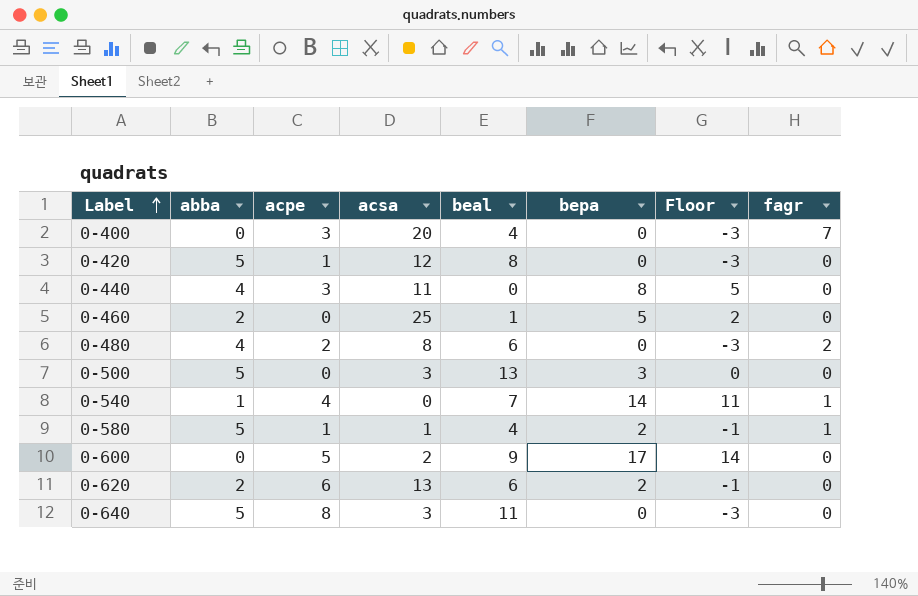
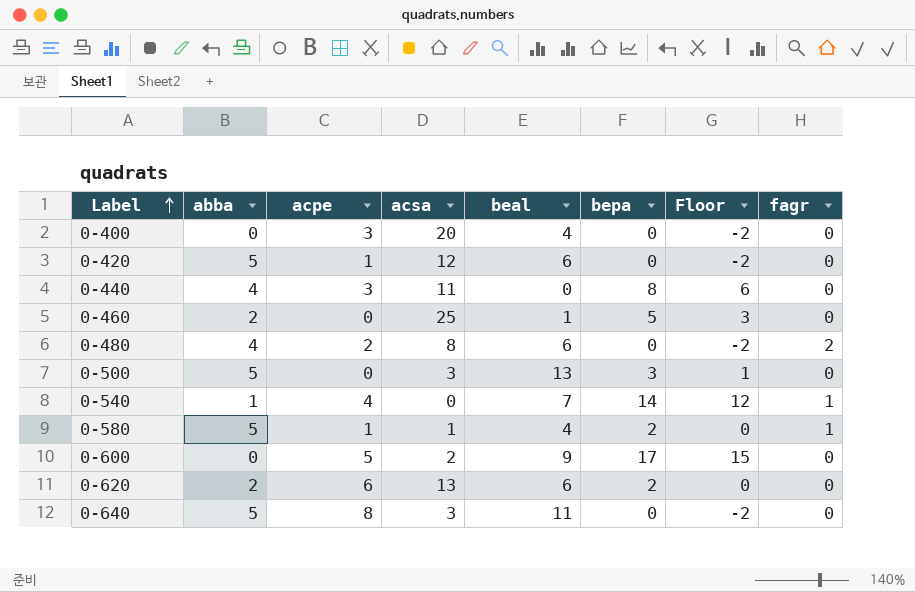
column Floor | formula: [bepa] - 3 -> [bepa] - 2
0-400 | fagr: 7 -> 0
0-420 | beal: 8 -> 6

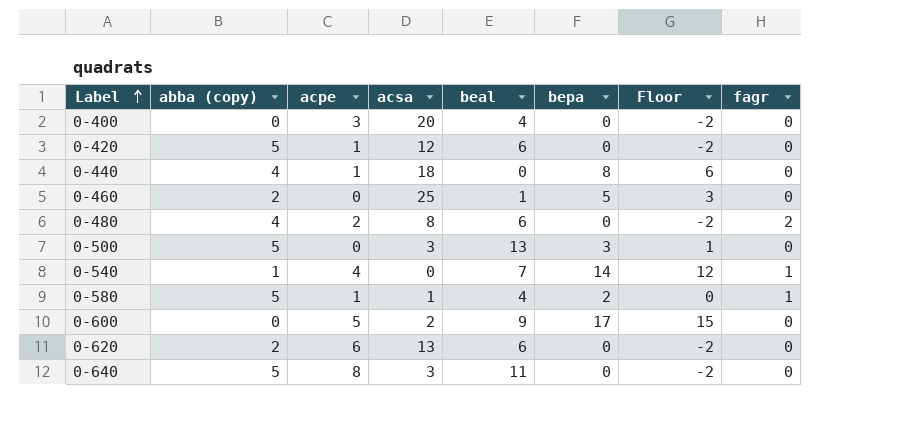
column name: abba -> abba (copy)
0-440 | acpe: 3 -> 1
0-440 | acsa: 11 -> 18
0-620 | bepa: 2 -> 0
0-620 | Floor: 0 -> -2

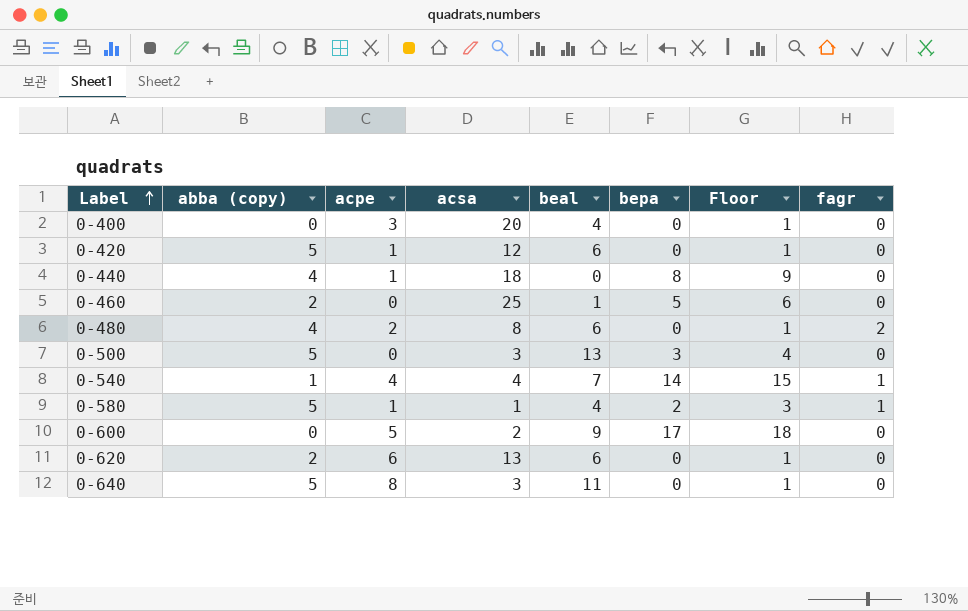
column Floor | formula: [bepa] - 2 -> [bepa] + 1
0-540 | acsa: 0 -> 4

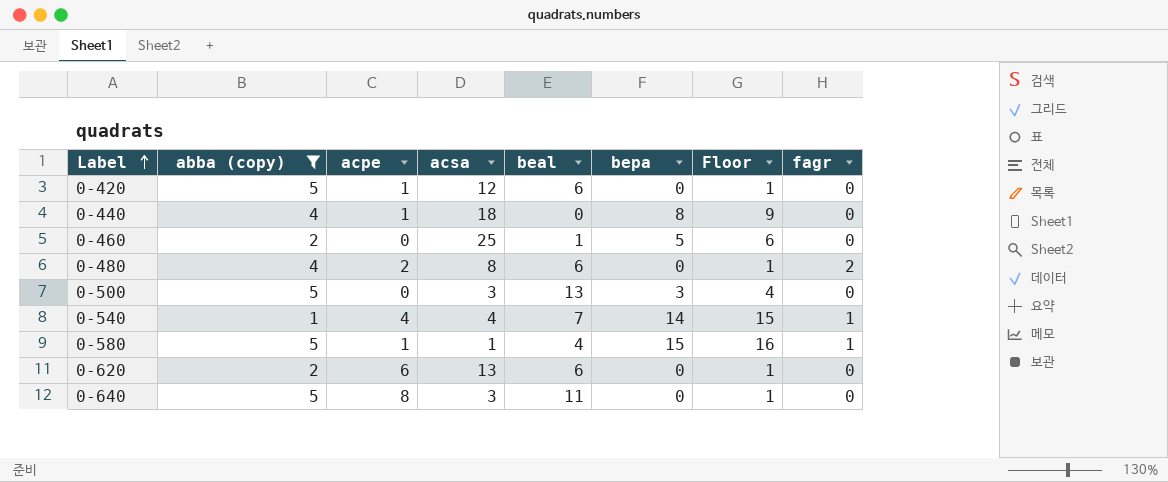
filter: none -> abba (copy) != 0
0-580 | bepa: 2 -> 15
0-580 | Floor: 3 -> 16

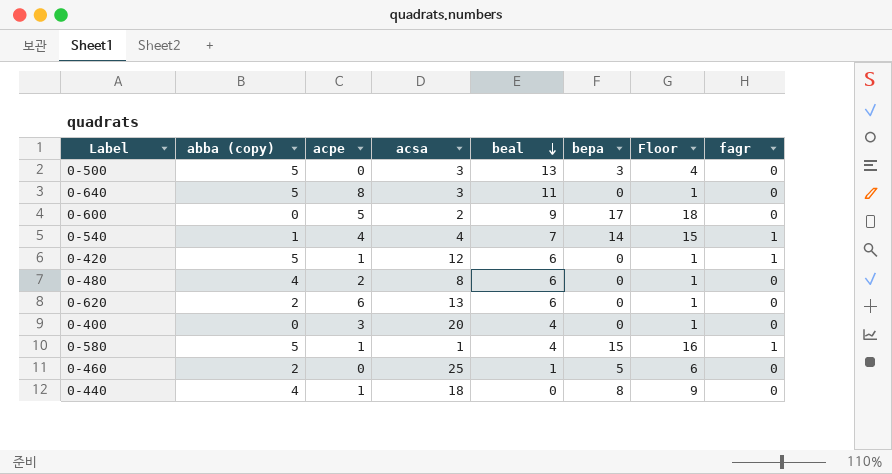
filter: abba (copy) != 0 -> none
row order: Label ascending -> beal descending
0-420 | fagr: 0 -> 1
0-480 | fagr: 2 -> 0

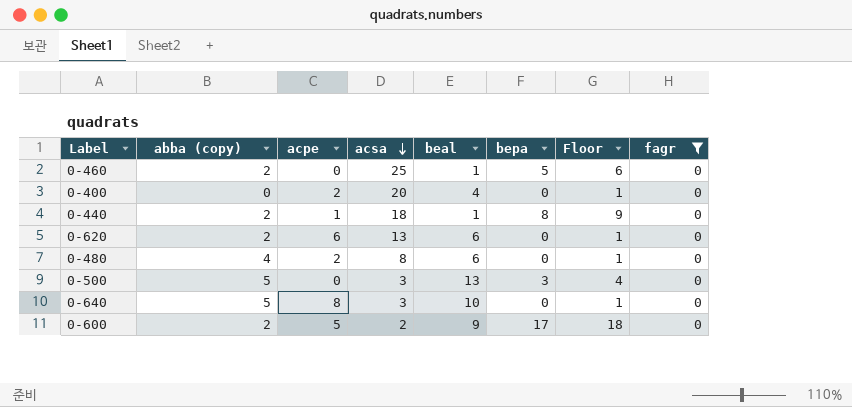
filter: none -> fagr = 0
row order: beal descending -> acsa descending
0-400 | acpe: 3 -> 2
0-440 | abba (copy): 4 -> 2
0-440 | beal: 0 -> 1
0-640 | beal: 11 -> 10
0-600 | abba (copy): 0 -> 2

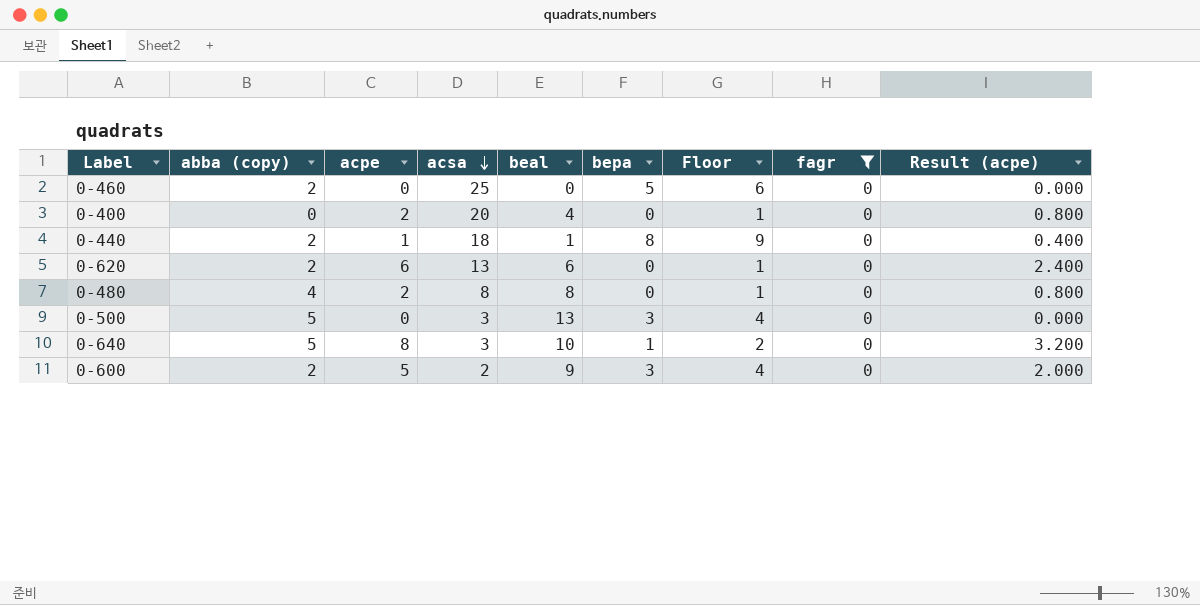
column Result (acpe) | formula: none -> [acpe] * 0.4
0-460 | beal: 1 -> 0
0-480 | beal: 6 -> 8
0-640 | bepa: 0 -> 1
0-640 | Floor: 1 -> 2
0-600 | bepa: 17 -> 3
0-600 | Floor: 18 -> 4

